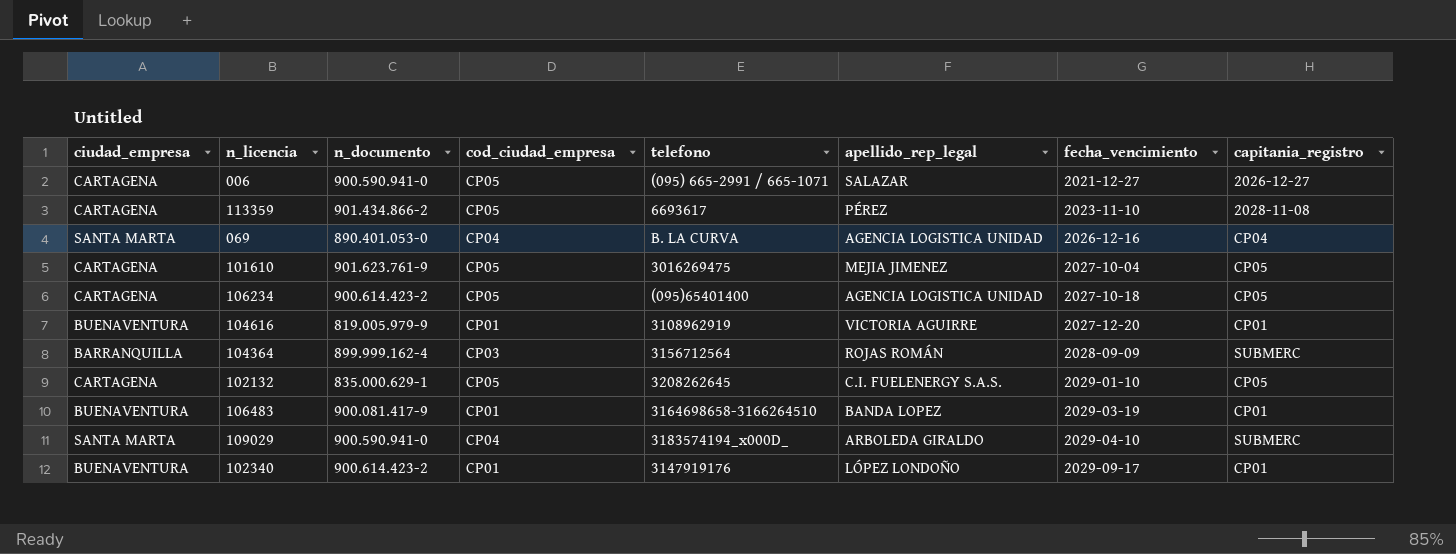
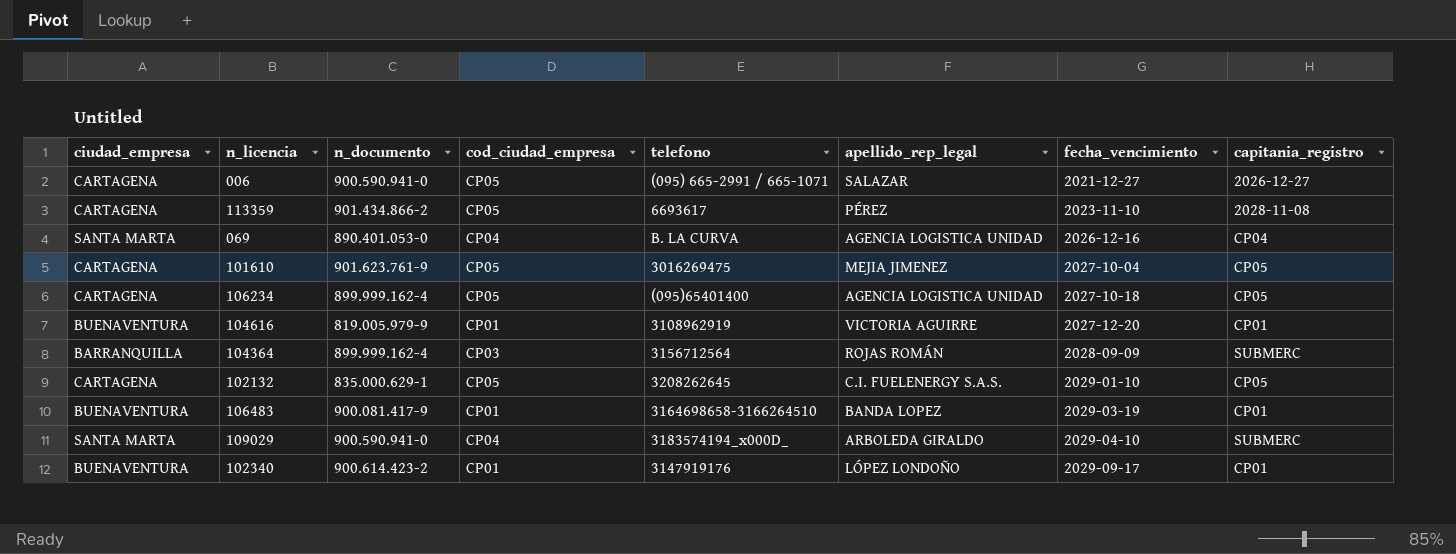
106234 | n_documento: 900.614.423-2 -> 899.999.162-4

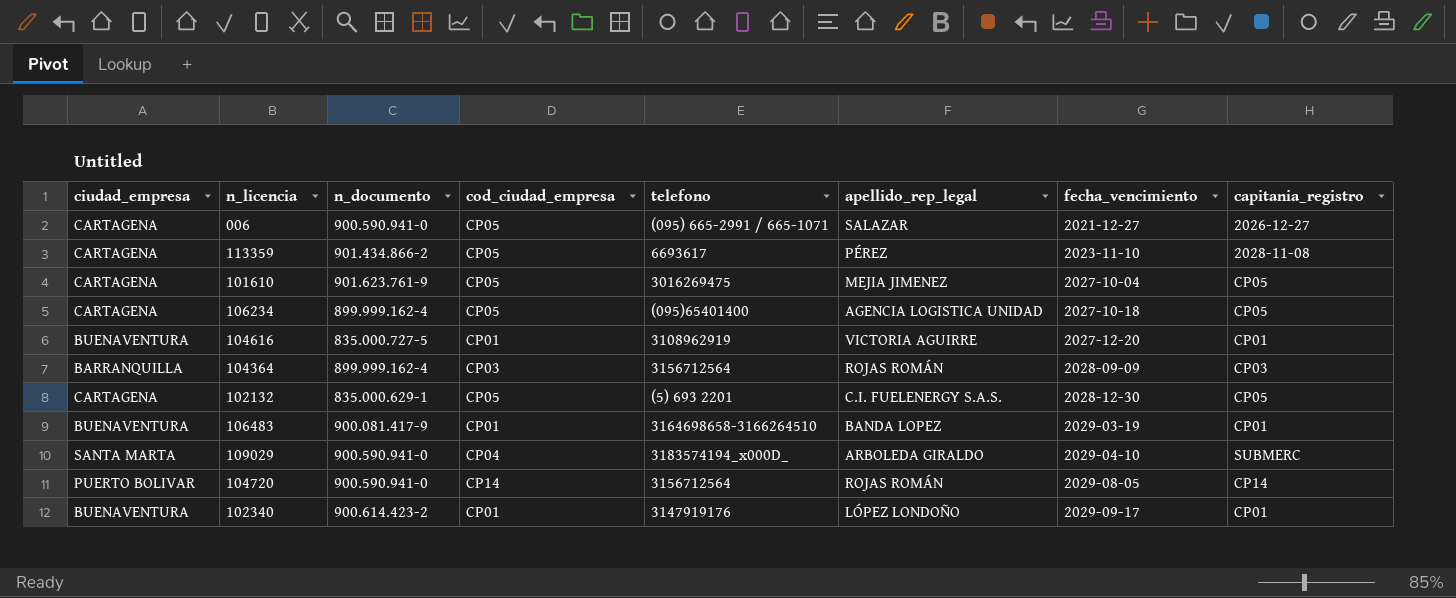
row 069: SANTA MARTA | 890.401.053-0 | CP04 | B. LA CURVA | AGENCIA LOGISTICA UNIDAD | 2026-12-16 | CP04 -> none
104616 | n_documento: 819.005.979-9 -> 835.000.727-5
104364 | capitania_registro: SUBMERC -> CP03
102132 | telefono: 3208262645 -> (5) 693 2201
102132 | fecha_vencimiento: 2029-01-10 -> 2028-12-30
row 104720: none -> PUERTO BOLIVAR | 900.590.941-0 | CP14 | 3156712564 | ROJAS ROMÁN | 2029-08-05 | CP14

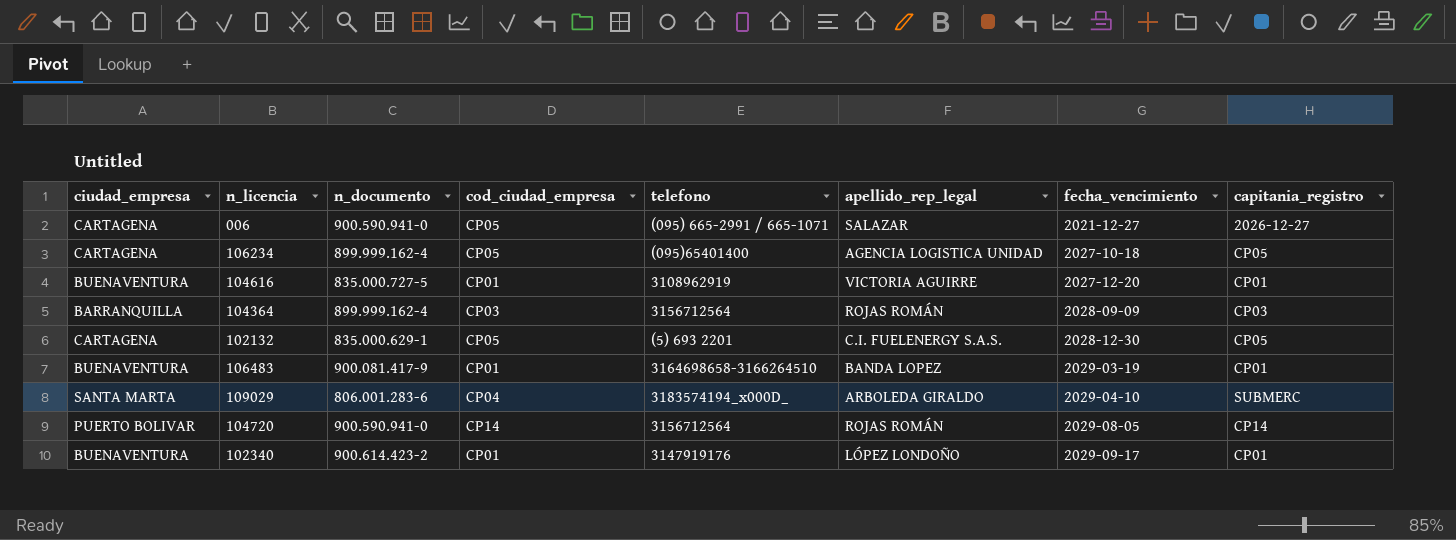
row 113359: CARTAGENA | 901.434.866-2 | CP05 | 6693617 | PÉREZ | 2023-11-10 | 2028-11-08 -> none
row 101610: CARTAGENA | 901.623.761-9 | CP05 | 3016269475 | MEJIA JIMENEZ | 2027-10-04 | CP05 -> none
109029 | n_documento: 900.590.941-0 -> 806.001.283-6

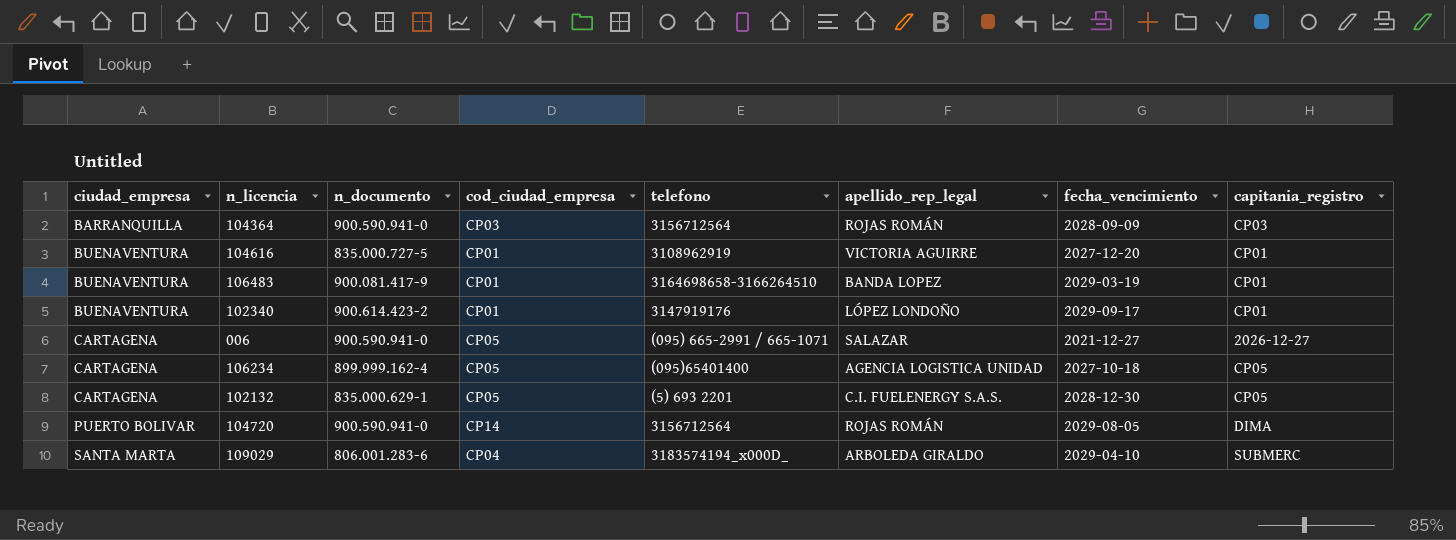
row order: fecha_vencimiento ascending -> ciudad_empresa ascending
104364 | n_documento: 899.999.162-4 -> 900.590.941-0
104720 | capitania_registro: CP14 -> DIMA

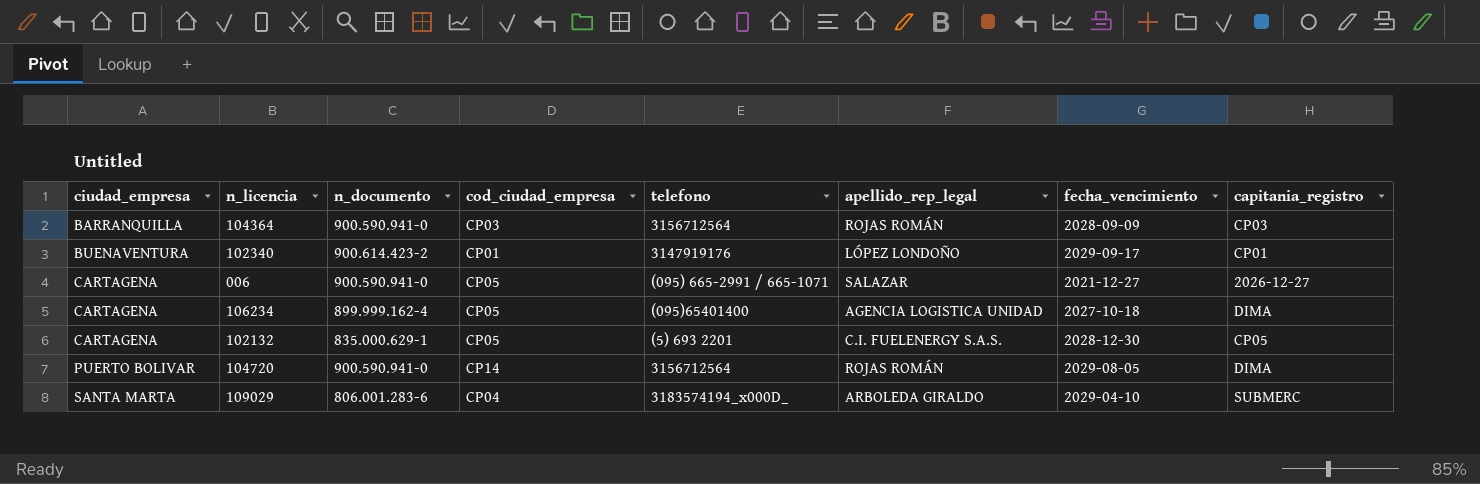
row 104616: BUENAVENTURA | 835.000.727-5 | CP01 | 3108962919 | VICTORIA AGUIRRE | 2027-12-20 | CP01 -> none
row 106483: BUENAVENTURA | 900.081.417-9 | CP01 | 3164698658-3166264510 | BANDA LOPEZ | 2029-03-19 | CP01 -> none
106234 | capitania_registro: CP05 -> DIMA

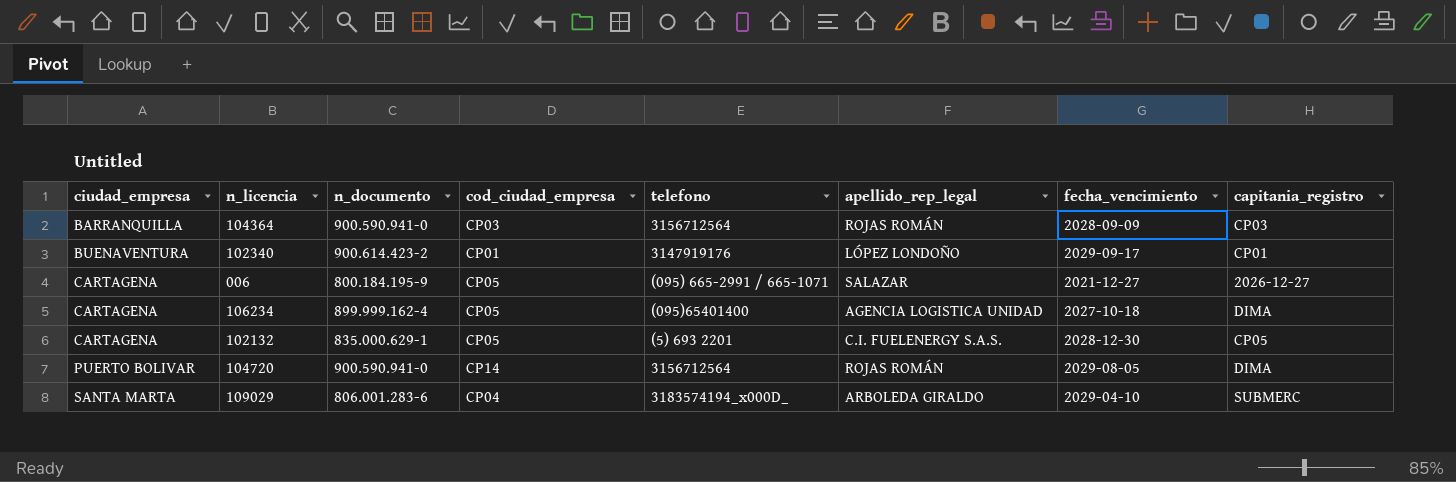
006 | n_documento: 900.590.941-0 -> 800.184.195-9

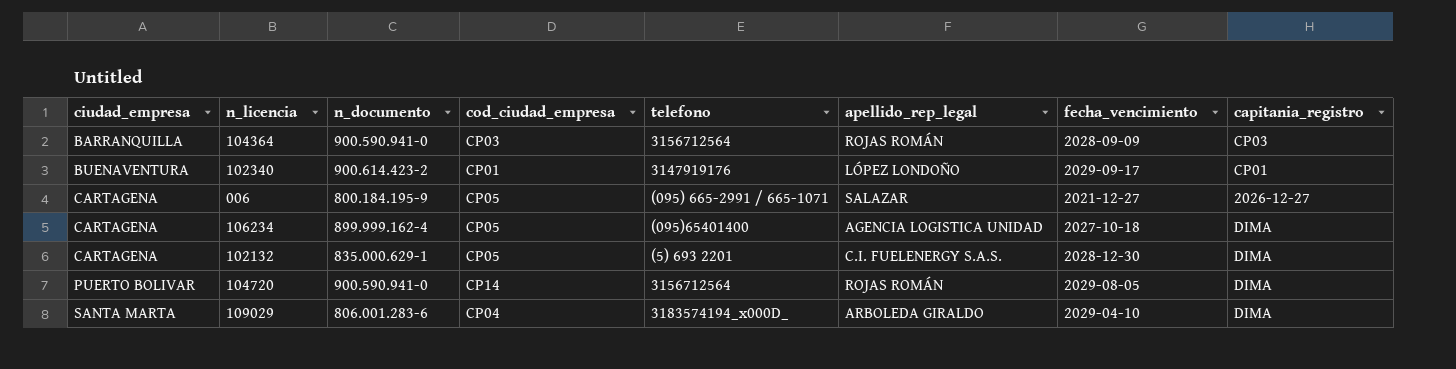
102132 | capitania_registro: CP05 -> DIMA
109029 | capitania_registro: SUBMERC -> DIMA

